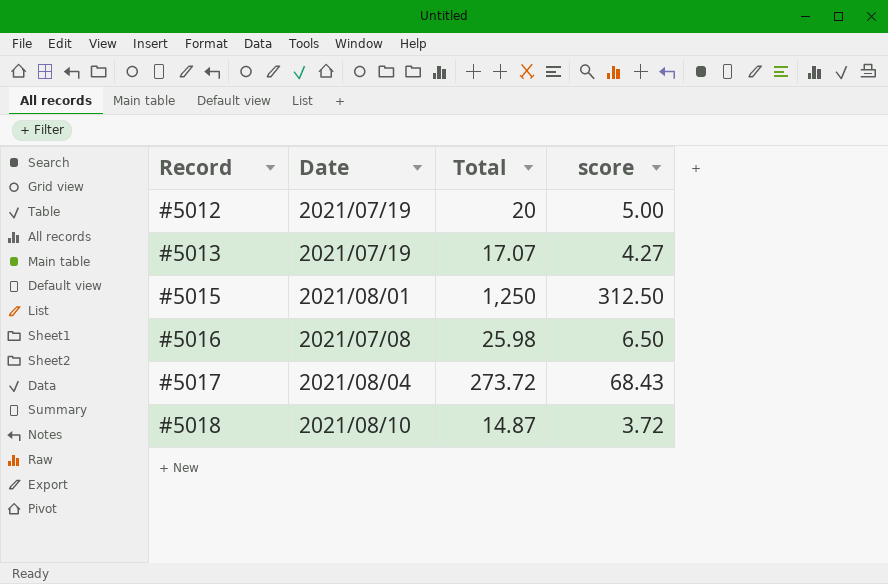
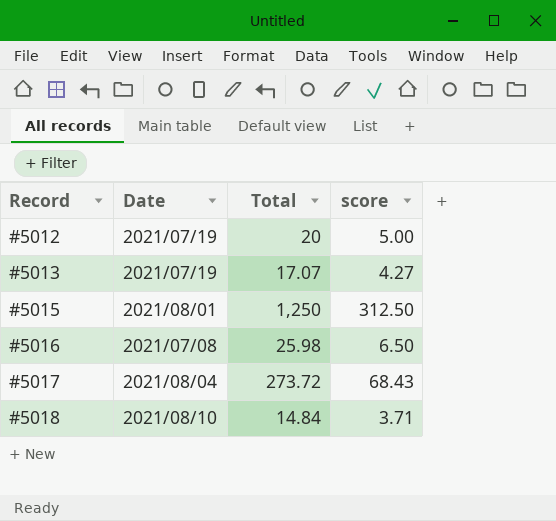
#5018 | Total: 14.87 -> 14.84
#5018 | score: 3.72 -> 3.71

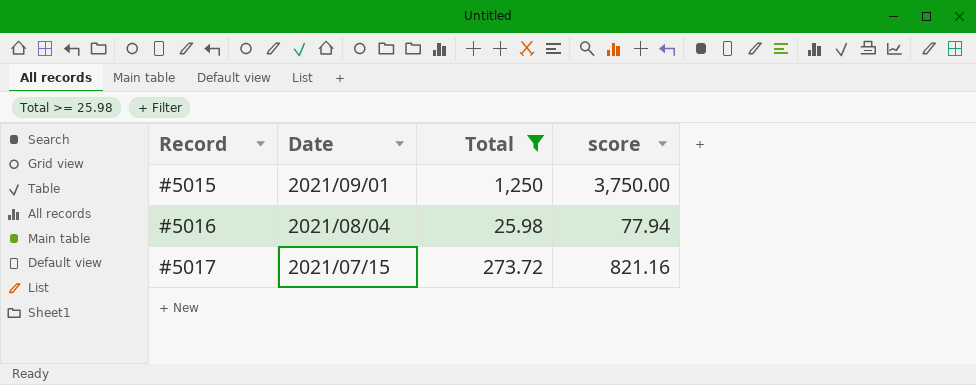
filter: none -> Total >= 25.98
column score | formula: [Total] * 0.25 -> [Total] * 3
#5015 | Date: 2021/08/01 -> 2021/09/01
#5016 | Date: 2021/07/08 -> 2021/08/04
#5017 | Date: 2021/08/04 -> 2021/07/15

